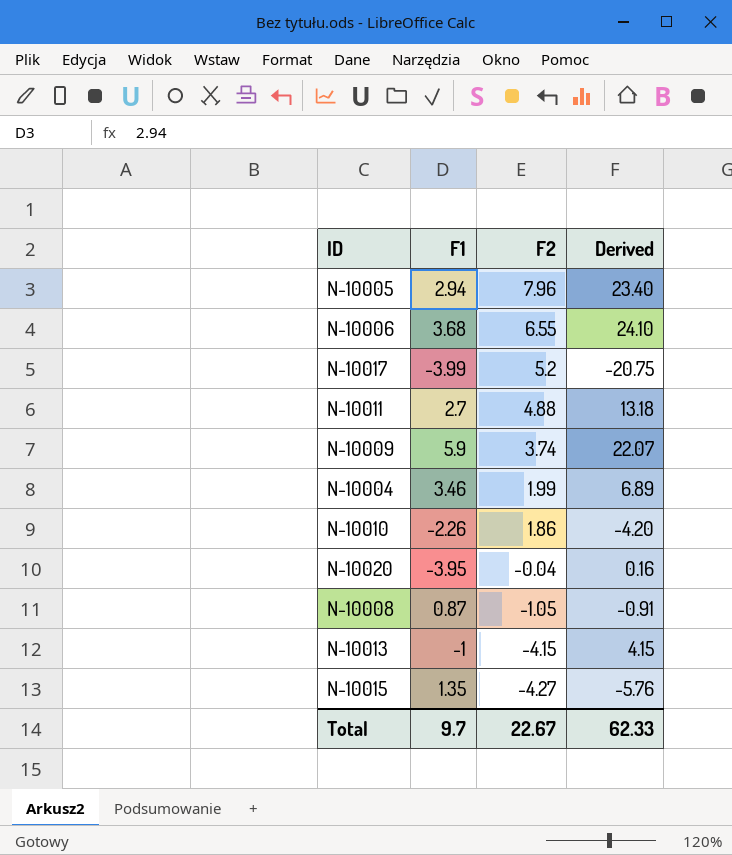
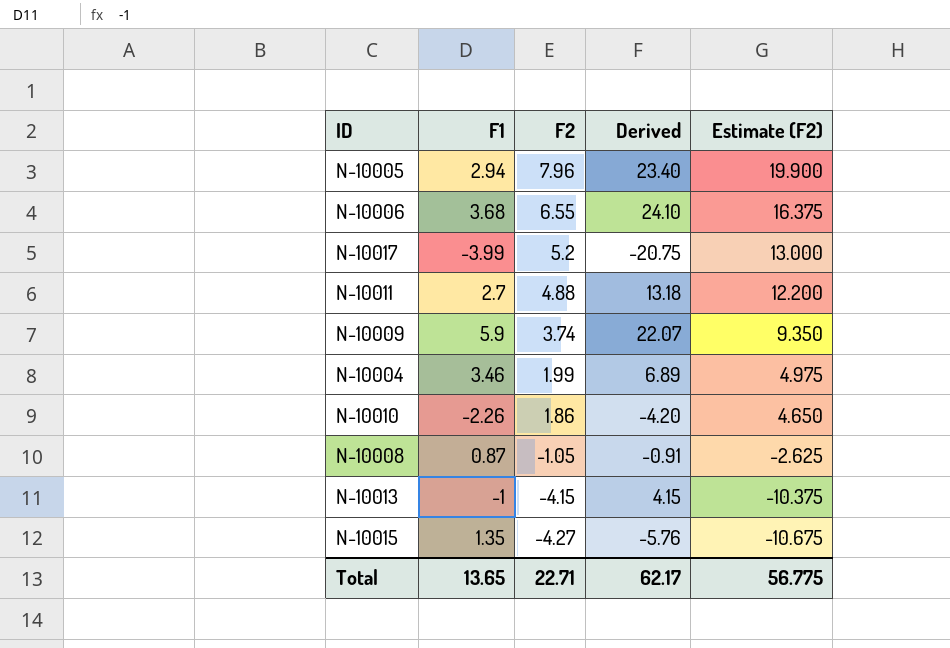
column Estimate (F2) | formula: none -> [F2] * 2.5
row N-10020: -3.95 | -0.04 | 0.16 -> none
Total | F1: 9.7 -> 13.65
Total | F2: 22.67 -> 22.71
Total | Derived: 62.33 -> 62.17

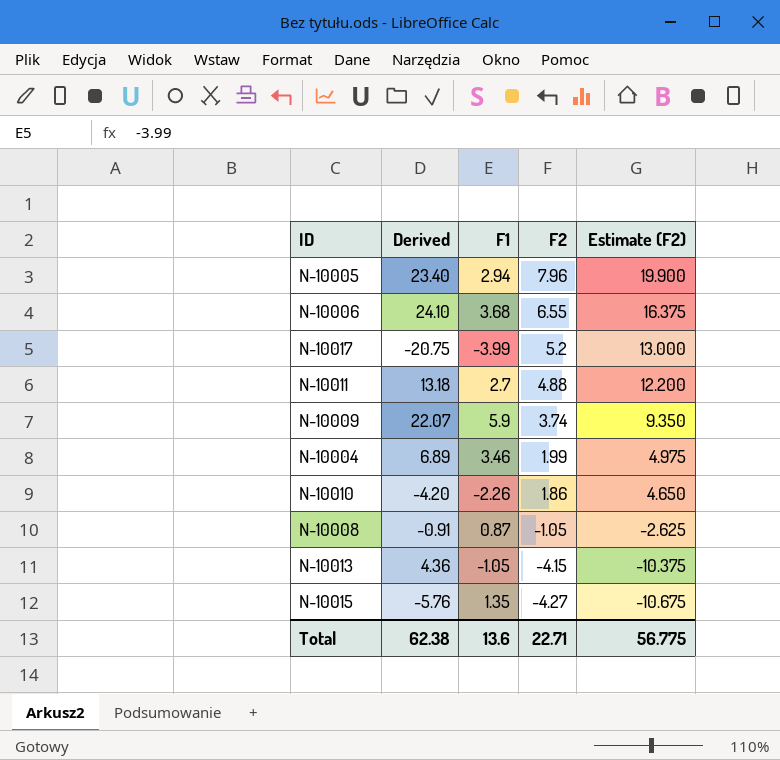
column Derived | position: 4 -> 2
N-10013 | Derived: 4.15 -> 4.36
N-10013 | F1: -1 -> -1.05
Total | Derived: 62.17 -> 62.38
Total | F1: 13.65 -> 13.6

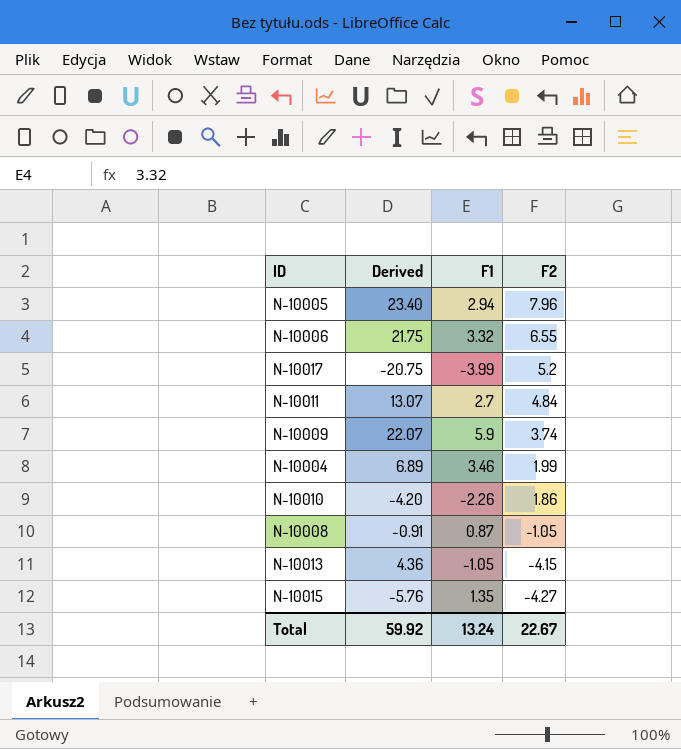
column Estimate (F2) | formula: [F2] * 2.5 -> none
N-10006 | Derived: 24.10 -> 21.75
N-10006 | F1: 3.68 -> 3.32
N-10011 | Derived: 13.18 -> 13.07
N-10011 | F2: 4.88 -> 4.84
Total | Derived: 62.38 -> 59.92
Total | F1: 13.6 -> 13.24
Total | F2: 22.71 -> 22.67

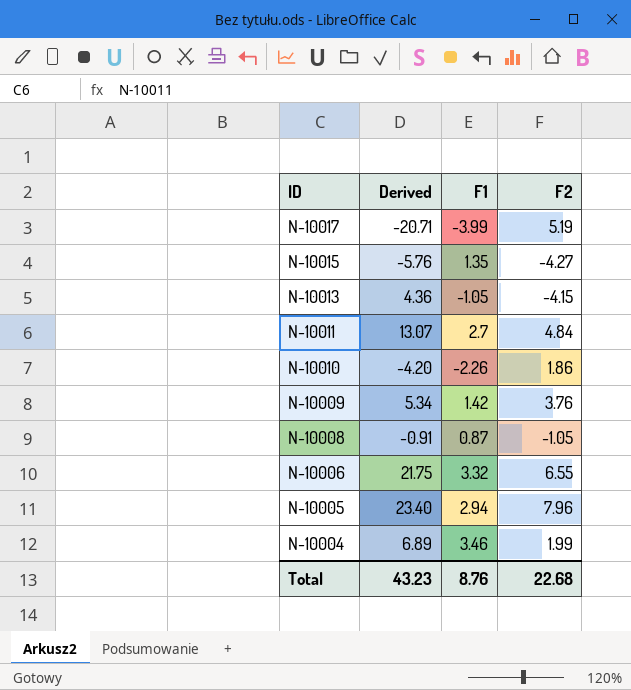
row order: F2 descending -> ID descending
N-10017 | Derived: -20.75 -> -20.71
N-10017 | F2: 5.2 -> 5.19
N-10009 | Derived: 22.07 -> 5.34
N-10009 | F1: 5.9 -> 1.42
N-10009 | F2: 3.74 -> 3.76
Total | Derived: 59.92 -> 43.23
Total | F1: 13.24 -> 8.76
Total | F2: 22.67 -> 22.68

